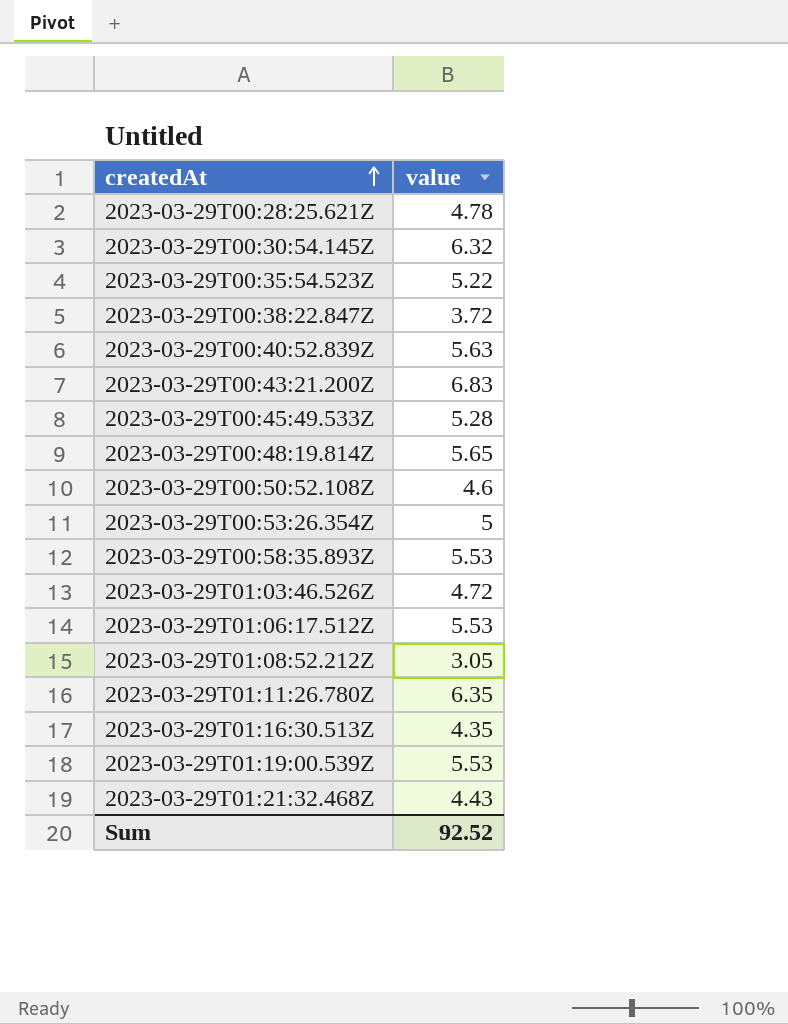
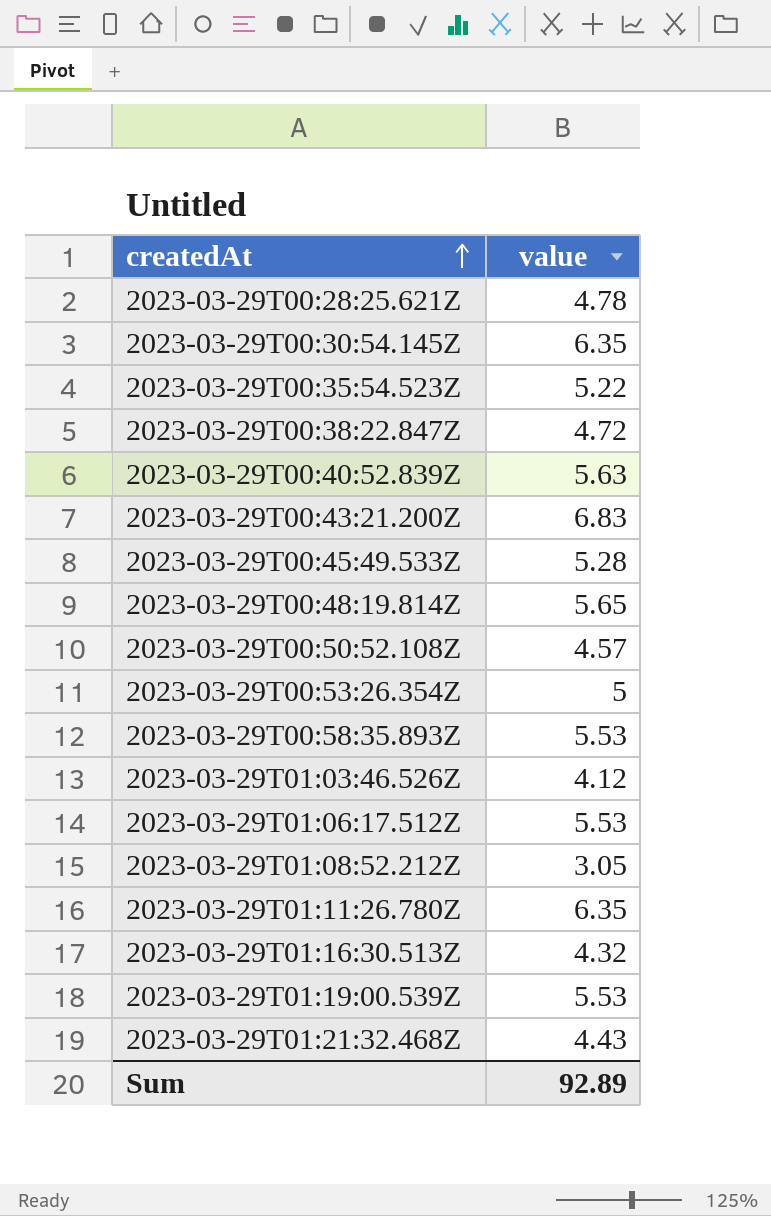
2023-03-29T00:30:54.145Z | value: 6.32 -> 6.35
2023-03-29T00:38:22.847Z | value: 3.72 -> 4.72
2023-03-29T00:50:52.108Z | value: 4.6 -> 4.57
2023-03-29T01:03:46.526Z | value: 4.72 -> 4.12
2023-03-29T01:16:30.513Z | value: 4.35 -> 4.32
Sum | value: 92.52 -> 92.89

